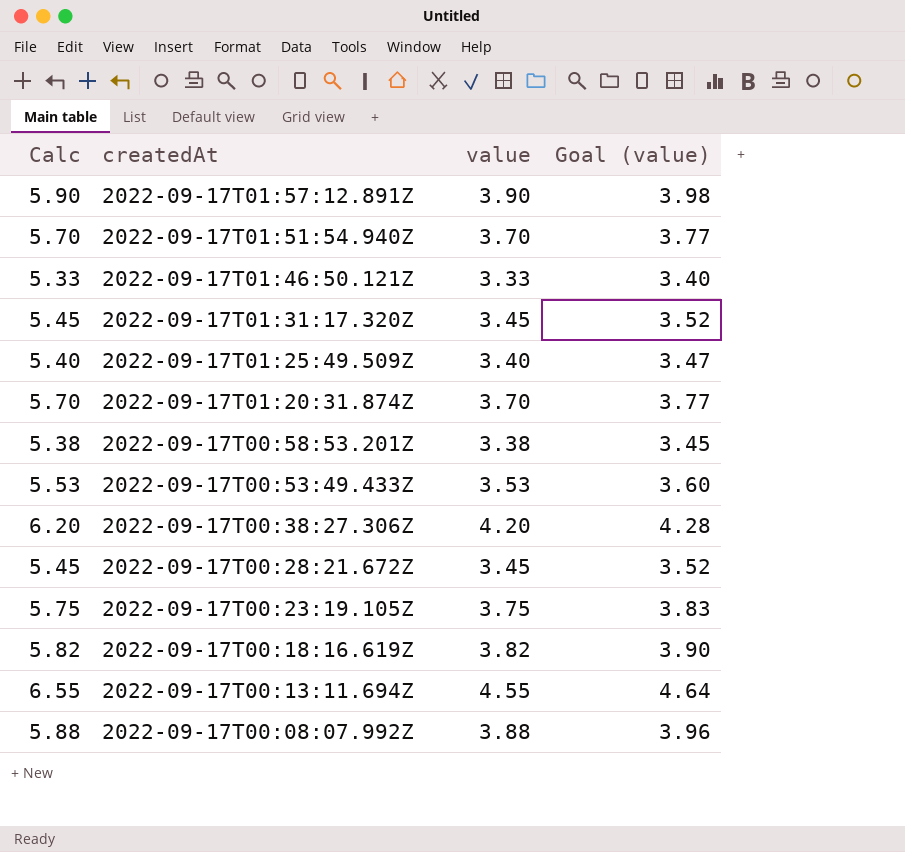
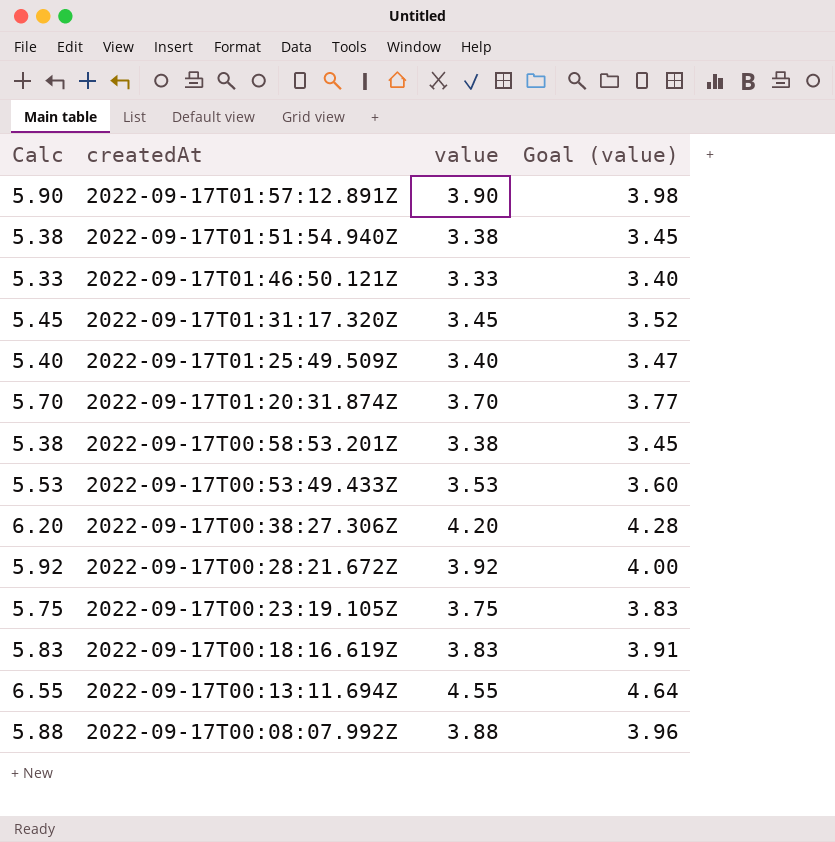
2022-09-17T01:51:54.940Z | Calc: 5.70 -> 5.38
2022-09-17T01:51:54.940Z | value: 3.70 -> 3.38
2022-09-17T01:51:54.940Z | Goal (value): 3.77 -> 3.45
2022-09-17T00:28:21.672Z | Calc: 5.45 -> 5.92
2022-09-17T00:28:21.672Z | value: 3.45 -> 3.92
2022-09-17T00:28:21.672Z | Goal (value): 3.52 -> 4.00
2022-09-17T00:18:16.619Z | Calc: 5.82 -> 5.83
2022-09-17T00:18:16.619Z | value: 3.82 -> 3.83
2022-09-17T00:18:16.619Z | Goal (value): 3.90 -> 3.91

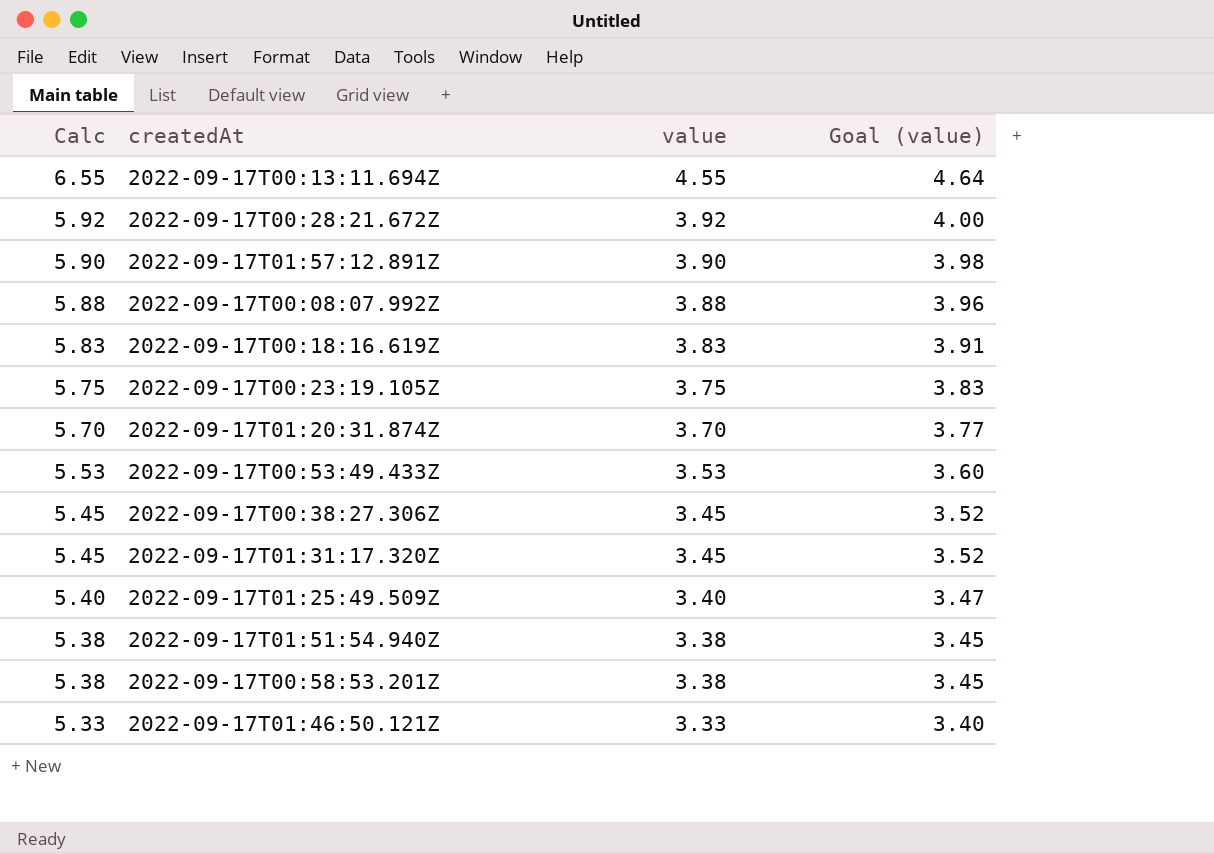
row order: createdAt descending -> Calc descending
2022-09-17T00:38:27.306Z | Calc: 6.20 -> 5.45
2022-09-17T00:38:27.306Z | value: 4.20 -> 3.45
2022-09-17T00:38:27.306Z | Goal (value): 4.28 -> 3.52

